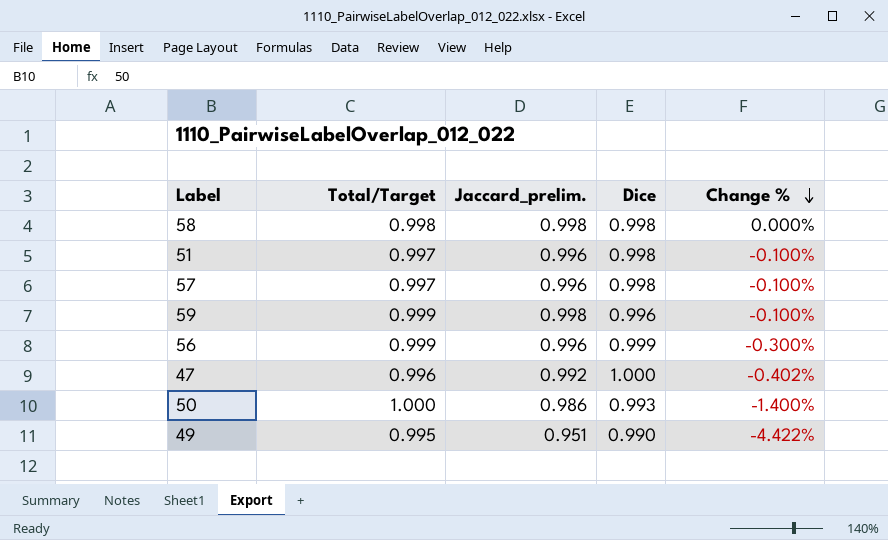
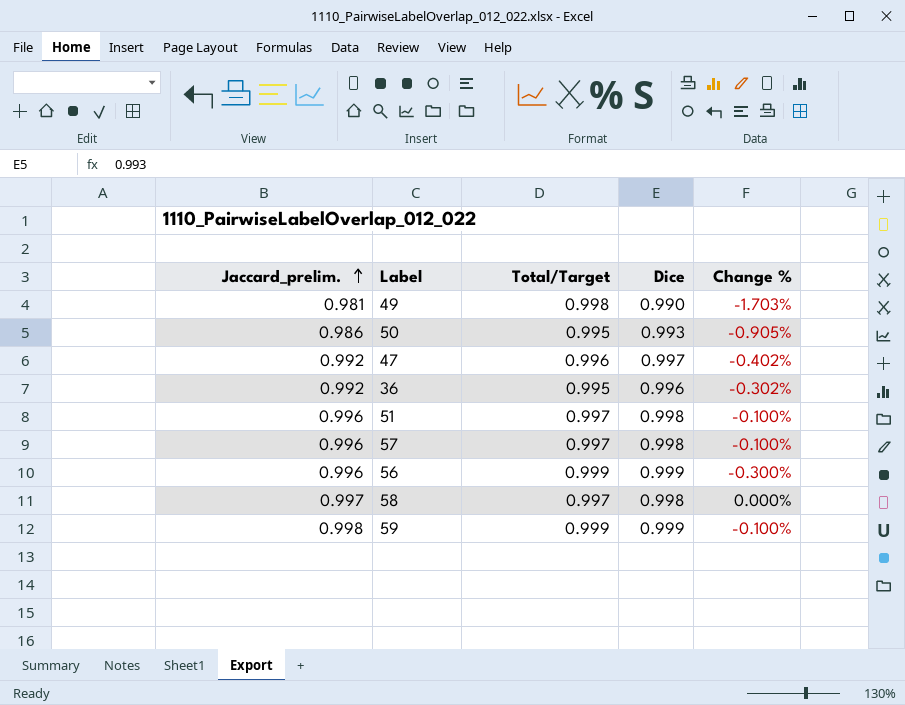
row order: Change % descending -> Jaccard_prelim. ascending
column Jaccard_prelim. | position: 3 -> 1
49 | Jaccard_prelim.: 0.951 -> 0.981
49 | Total/Target: 0.995 -> 0.998
49 | Change %: -4.422% -> -1.703%
50 | Total/Target: 1.000 -> 0.995
50 | Change %: -1.400% -> -0.905%
47 | Dice: 1.000 -> 0.997
row 36: none -> 0.992 | 0.995 | 0.996 | -0.302%
58 | Jaccard_prelim.: 0.998 -> 0.997
58 | Total/Target: 0.998 -> 0.997
59 | Dice: 0.996 -> 0.999

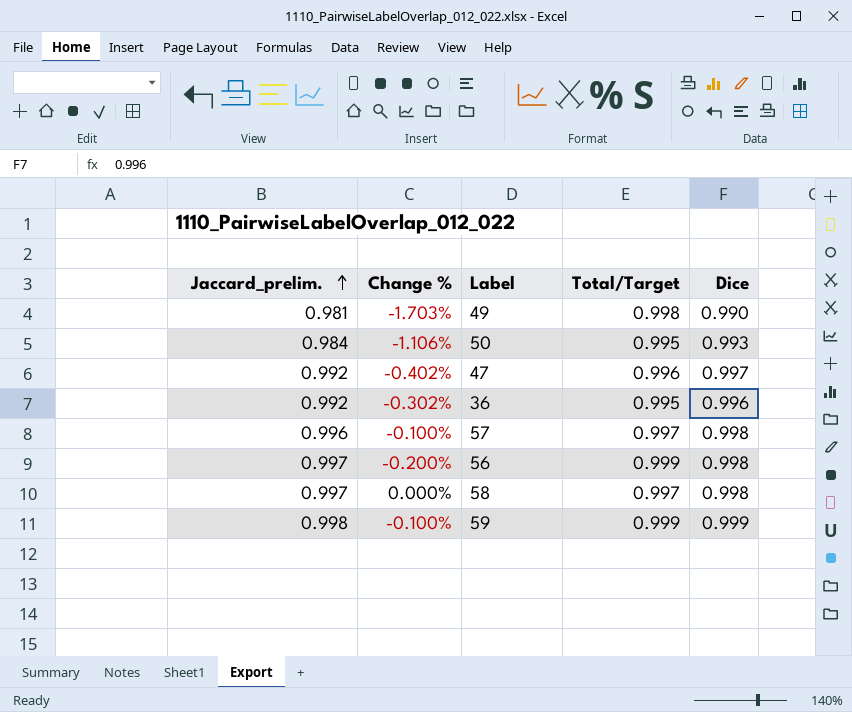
column Change % | position: 5 -> 2
row 51: 0.996 | 0.997 | 0.998 | -0.100% -> none
50 | Jaccard_prelim.: 0.986 -> 0.984
50 | Change %: -0.905% -> -1.106%
56 | Jaccard_prelim.: 0.996 -> 0.997
56 | Change %: -0.300% -> -0.200%
56 | Dice: 0.999 -> 0.998

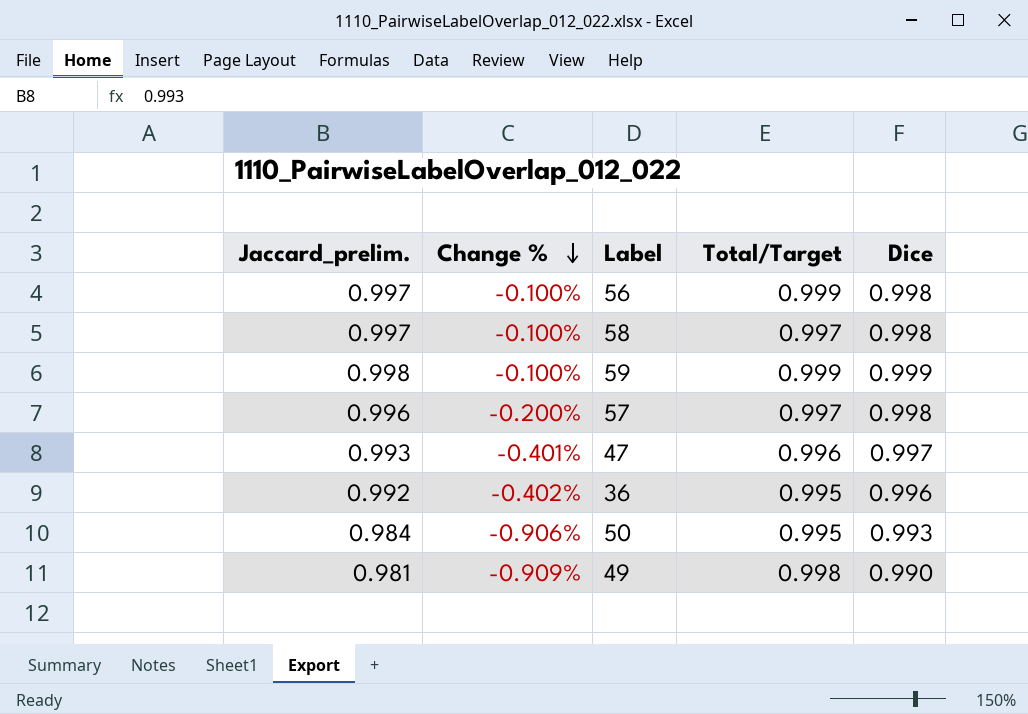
row order: Jaccard_prelim. ascending -> Change % descending
column Change % | formula: ([Jaccard_prelim.] - [Total/Target]) / [Total/Target] -> ([Jaccard_prelim.] - [Dice]) / [Dice]
47 | Jaccard_prelim.: 0.992 -> 0.993

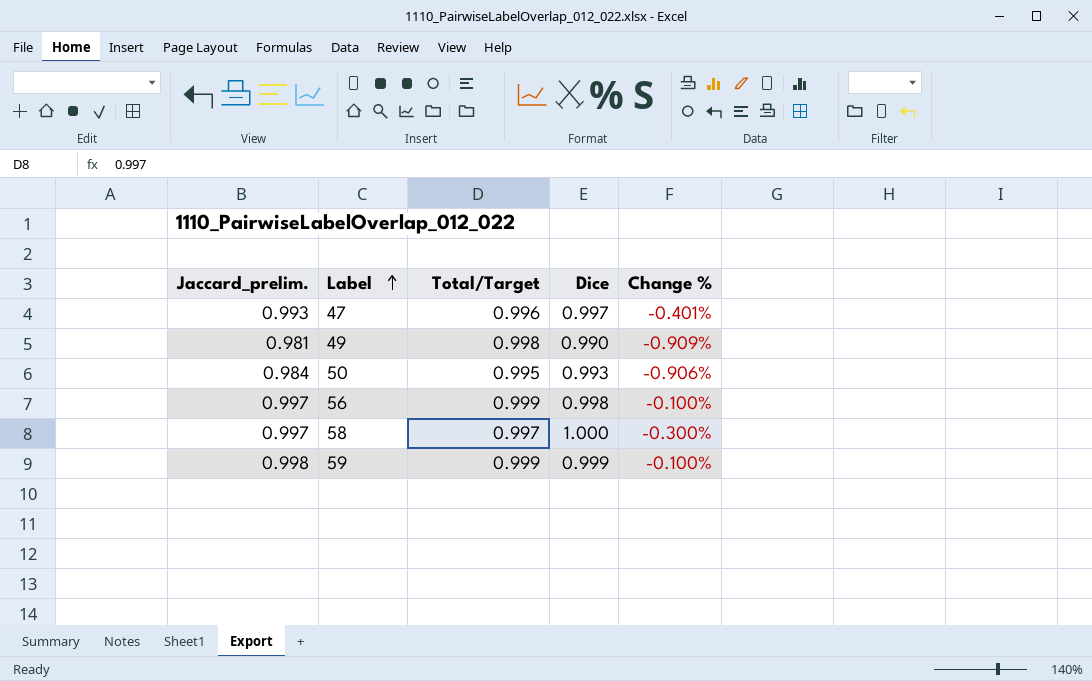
row order: Change % descending -> Label ascending
column Change % | position: 2 -> 5
row 57: 0.996 | -0.200% | 0.997 | 0.998 -> none
row 36: 0.992 | -0.402% | 0.995 | 0.996 -> none
58 | Dice: 0.998 -> 1.000
58 | Change %: -0.100% -> -0.300%

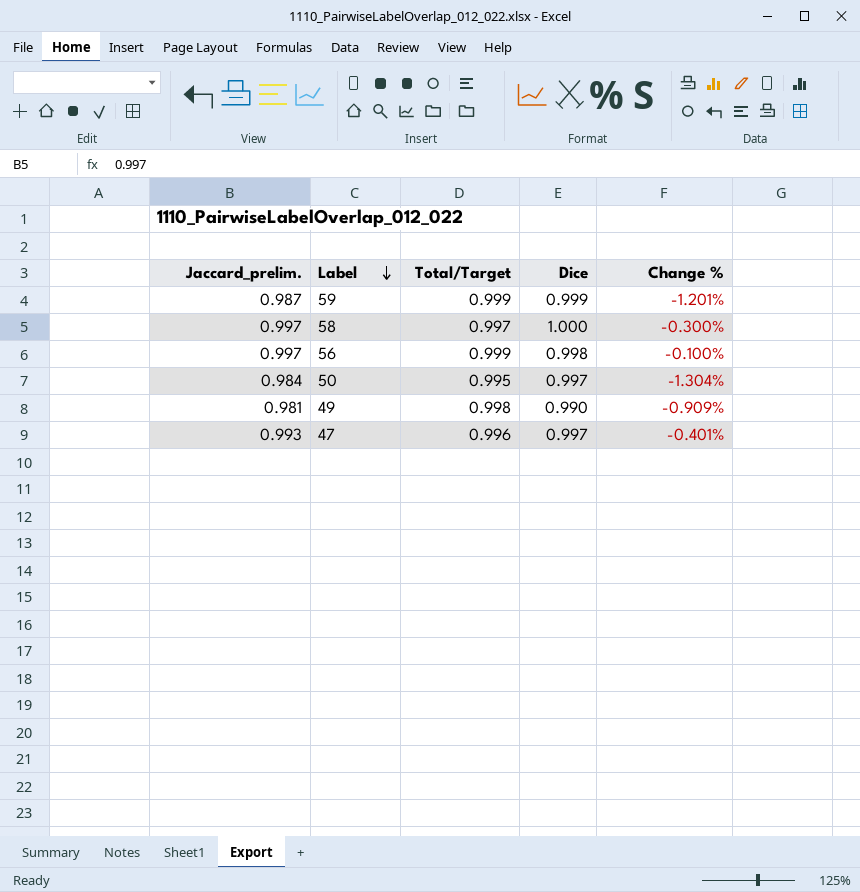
row order: Label ascending -> Label descending
59 | Jaccard_prelim.: 0.998 -> 0.987
59 | Change %: -0.100% -> -1.201%
50 | Dice: 0.993 -> 0.997
50 | Change %: -0.906% -> -1.304%

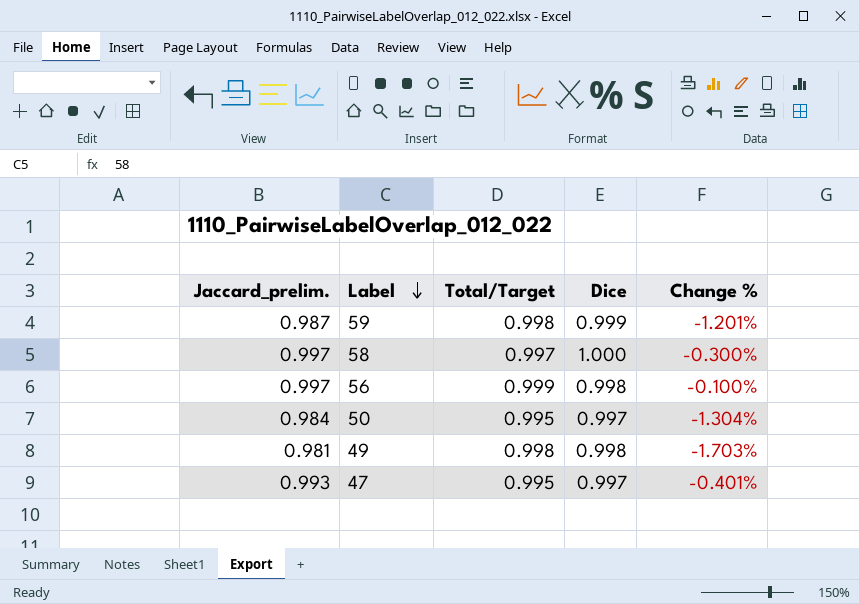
59 | Total/Target: 0.999 -> 0.998
49 | Dice: 0.990 -> 0.998
49 | Change %: -0.909% -> -1.703%
47 | Total/Target: 0.996 -> 0.995

